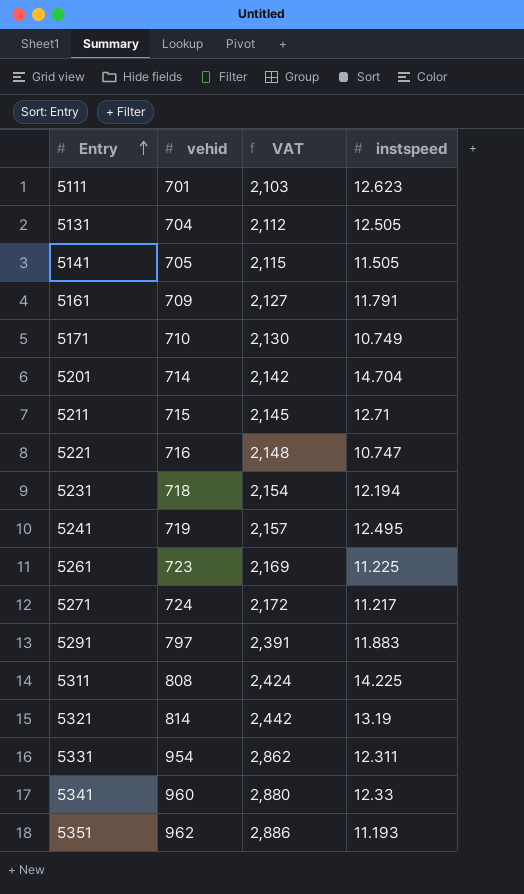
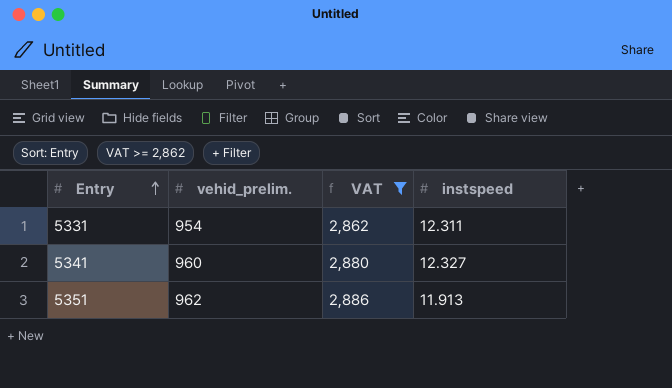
filter: none -> VAT >= 2,862
column name: vehid -> vehid_prelim.
5341 | instspeed: 12.33 -> 12.327
5351 | instspeed: 11.193 -> 11.913

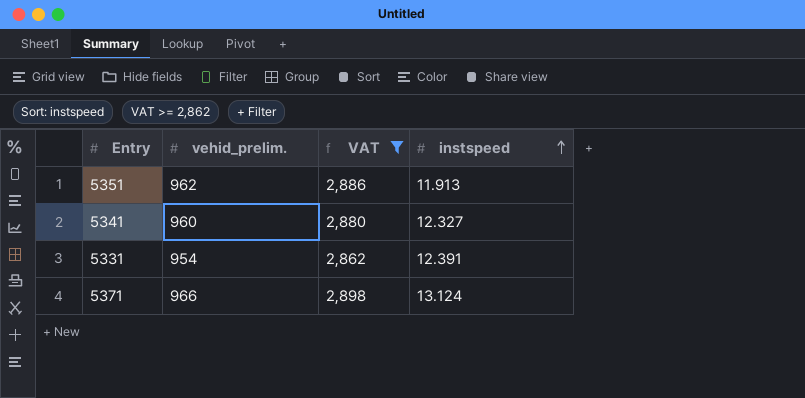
row order: Entry ascending -> instspeed ascending
5331 | instspeed: 12.311 -> 12.391
row 5371: none -> 966 | 2,898 | 13.124

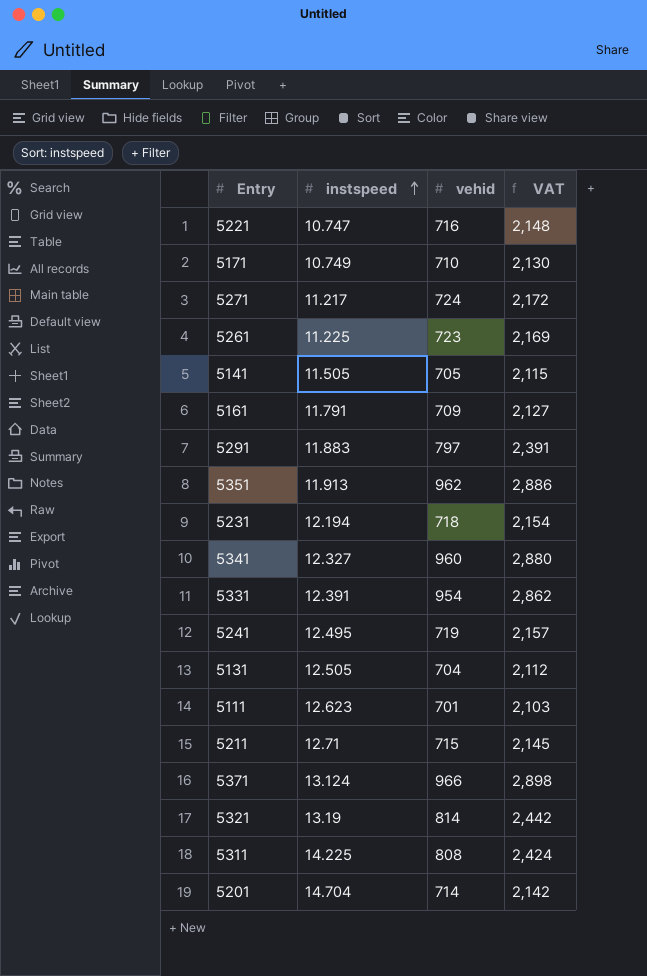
filter: VAT >= 2,862 -> none
column instspeed | position: 4 -> 2
column name: vehid_prelim. -> vehid

